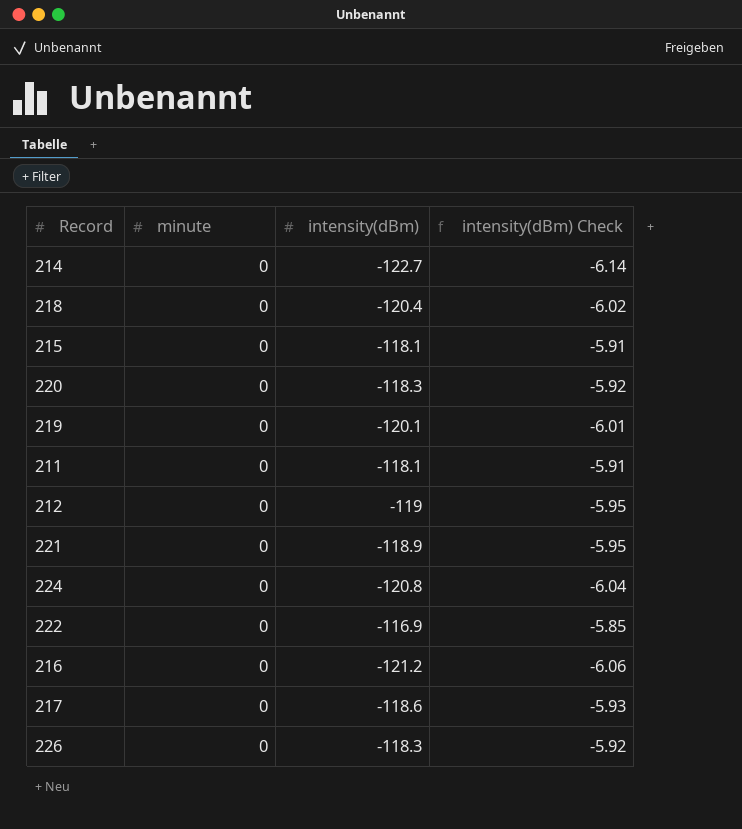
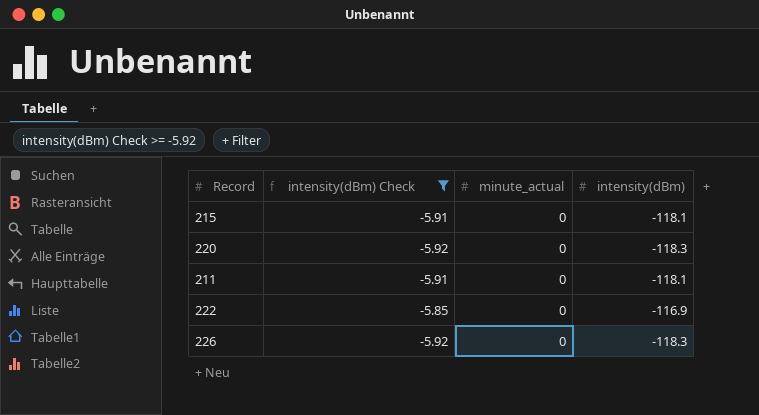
filter: none -> intensity(dBm) Check >= -5.92
column intensity(dBm) Check | position: 4 -> 2
column name: minute -> minute_actual

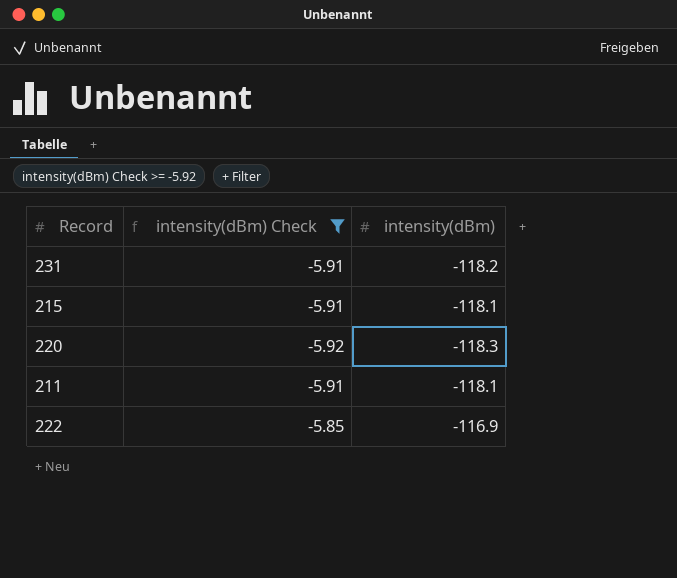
column minute_actual | position: 3 -> none
row 226: -5.92 | 0 | -118.3 -> none
row 231: none -> -5.91 | -118.2

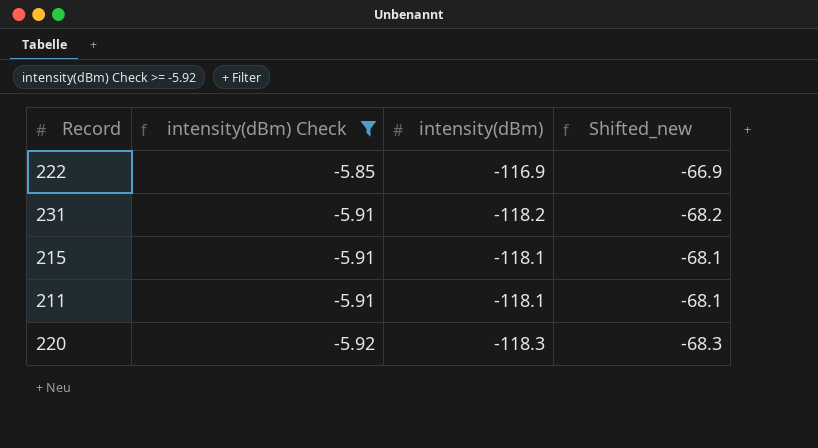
row order: none -> intensity(dBm) Check descending
column Shifted_new | formula: none -> [intensity(dBm)] + 50

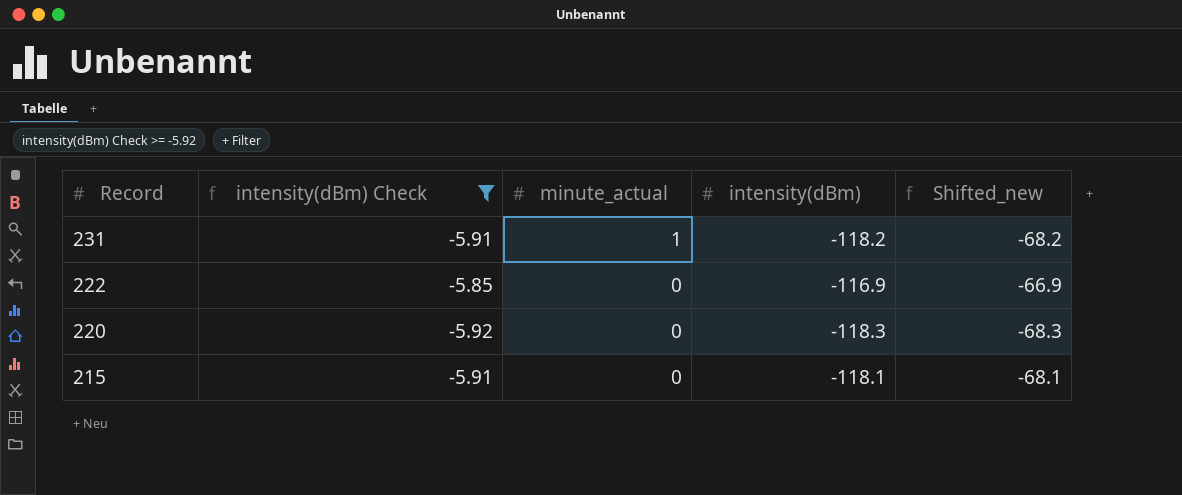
row order: intensity(dBm) Check descending -> Record descending
column minute_actual | position: none -> 3
row 211: -5.91 | -118.1 | -68.1 -> none

